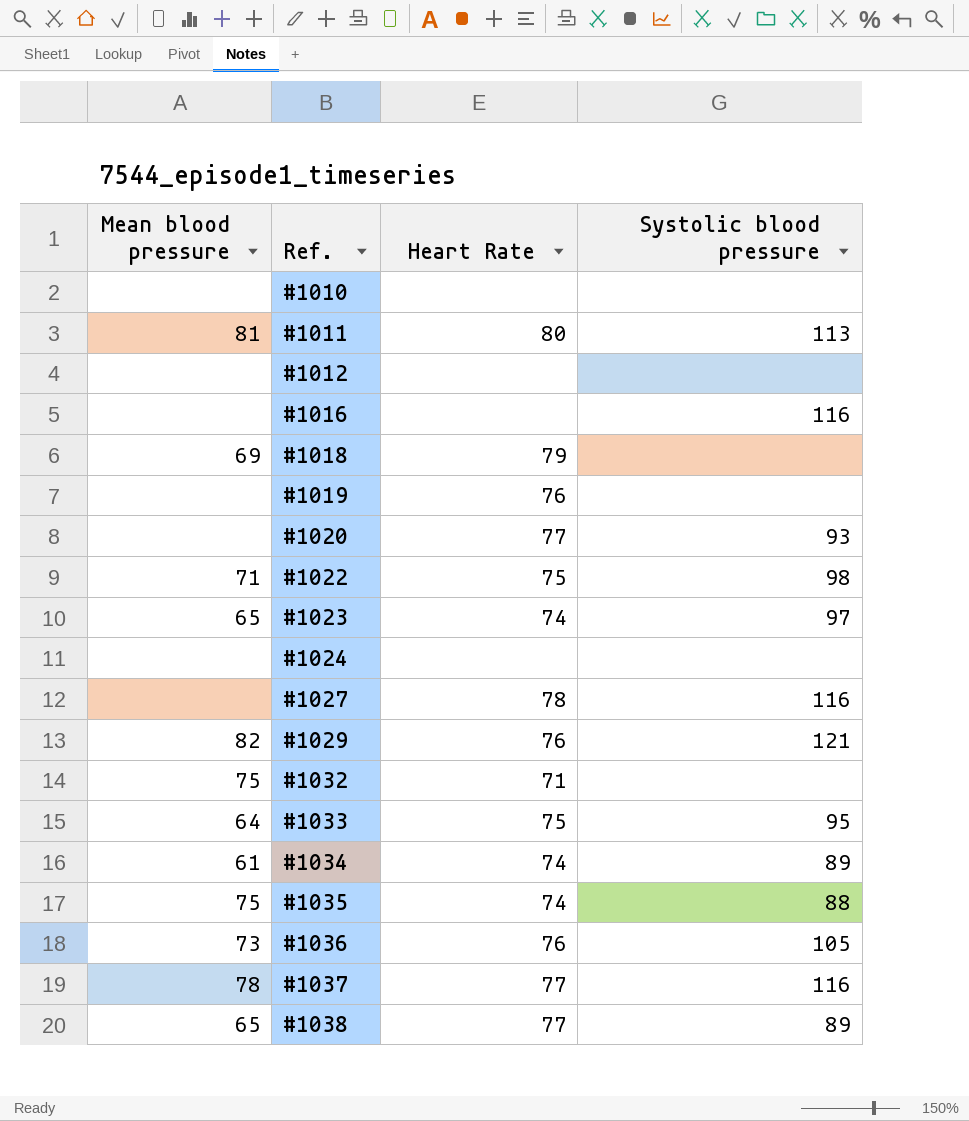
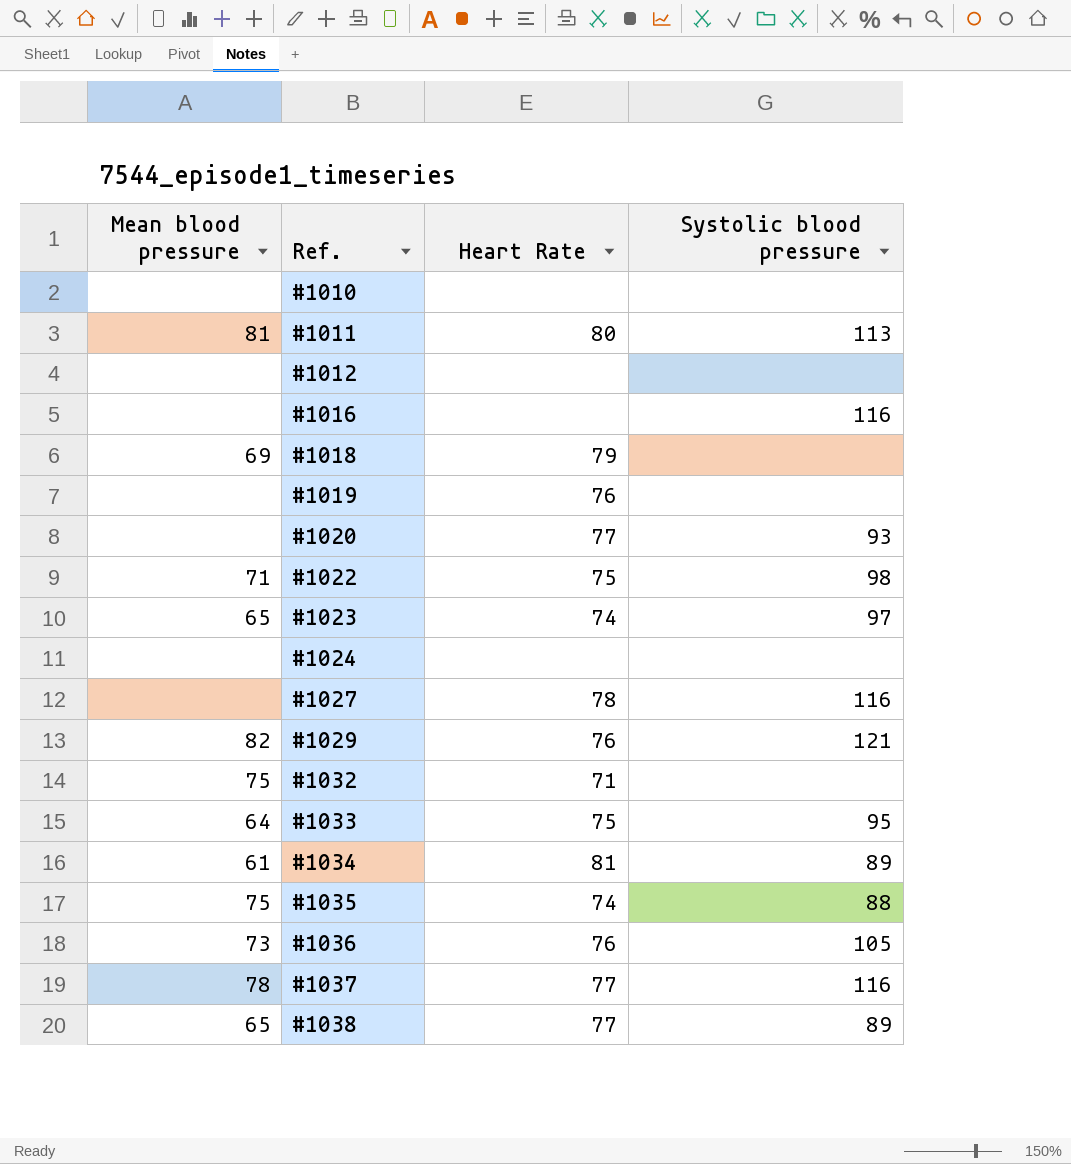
#1034 | Heart Rate: 74 -> 81

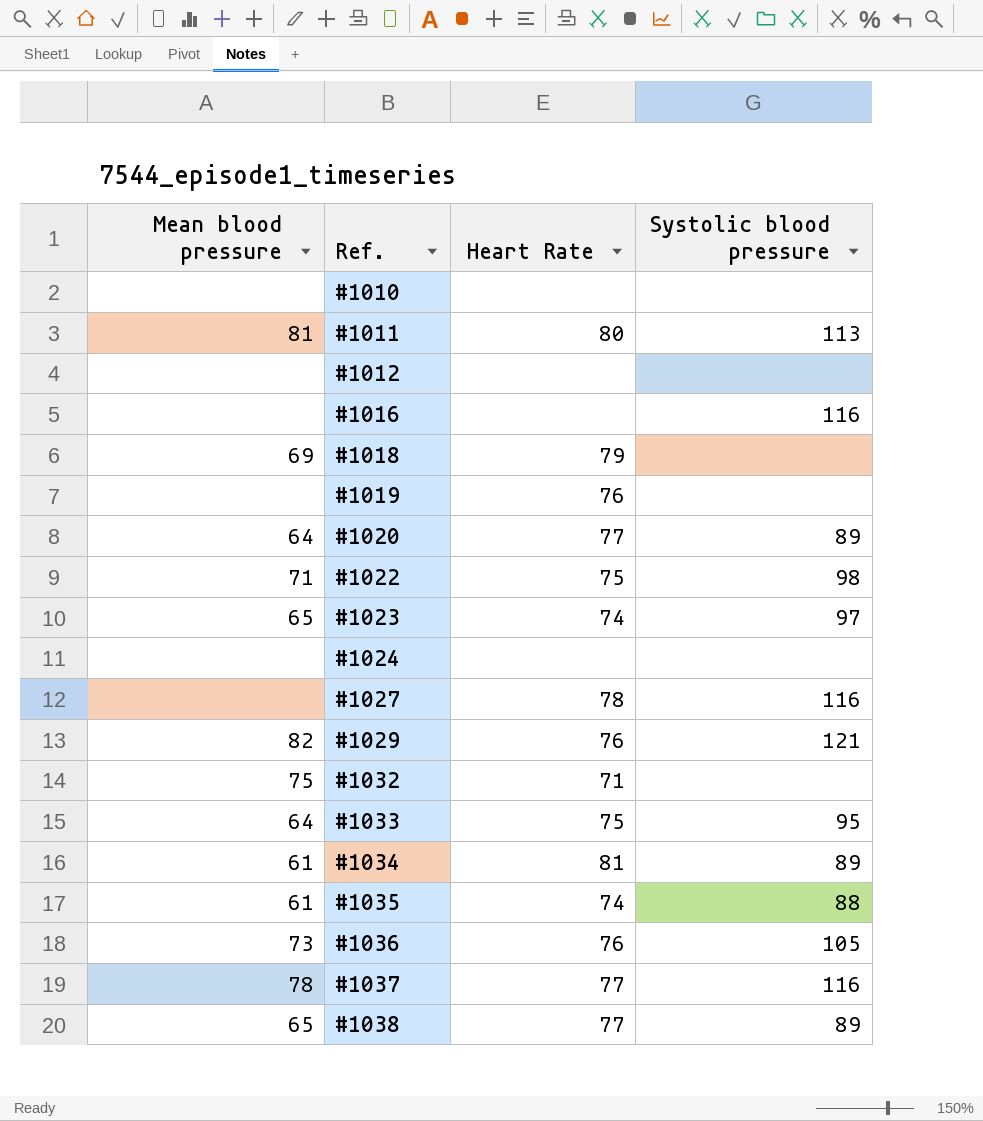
#1020 | Mean blood pressure: none -> 64
#1020 | Systolic blood pressure: 93 -> 89
#1035 | Mean blood pressure: 75 -> 61

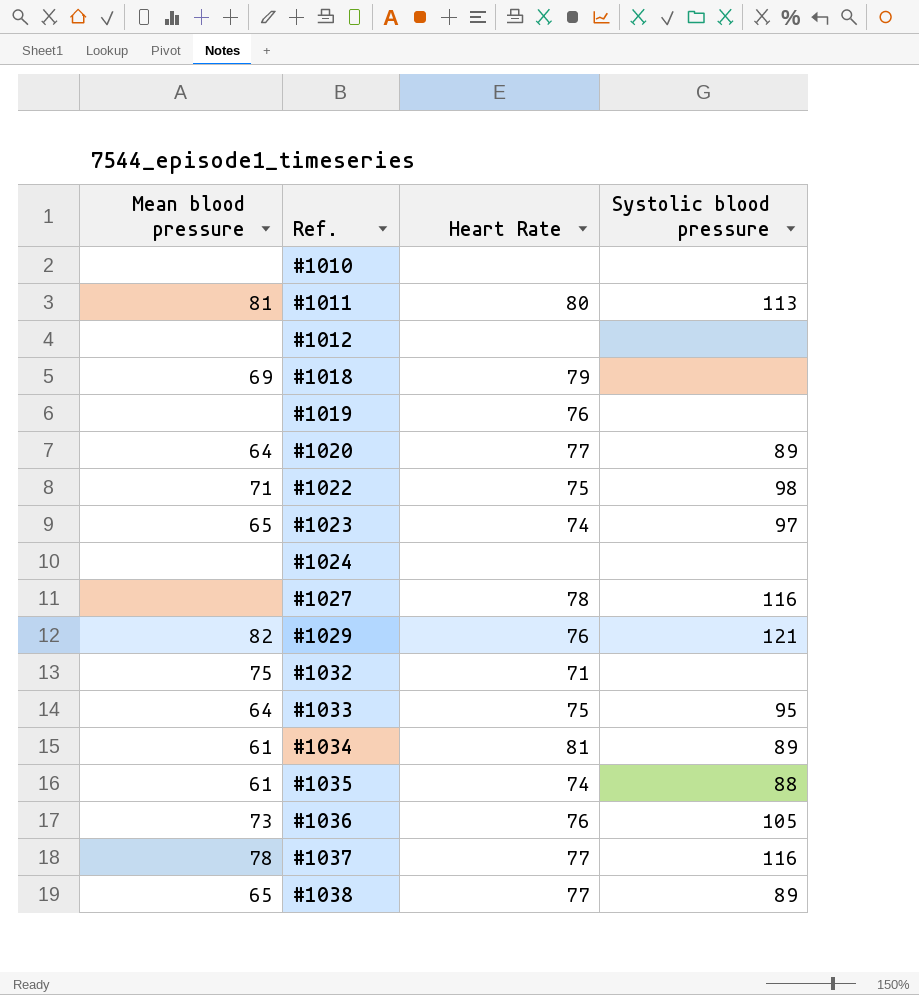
row #1016: none | none | 116 -> none

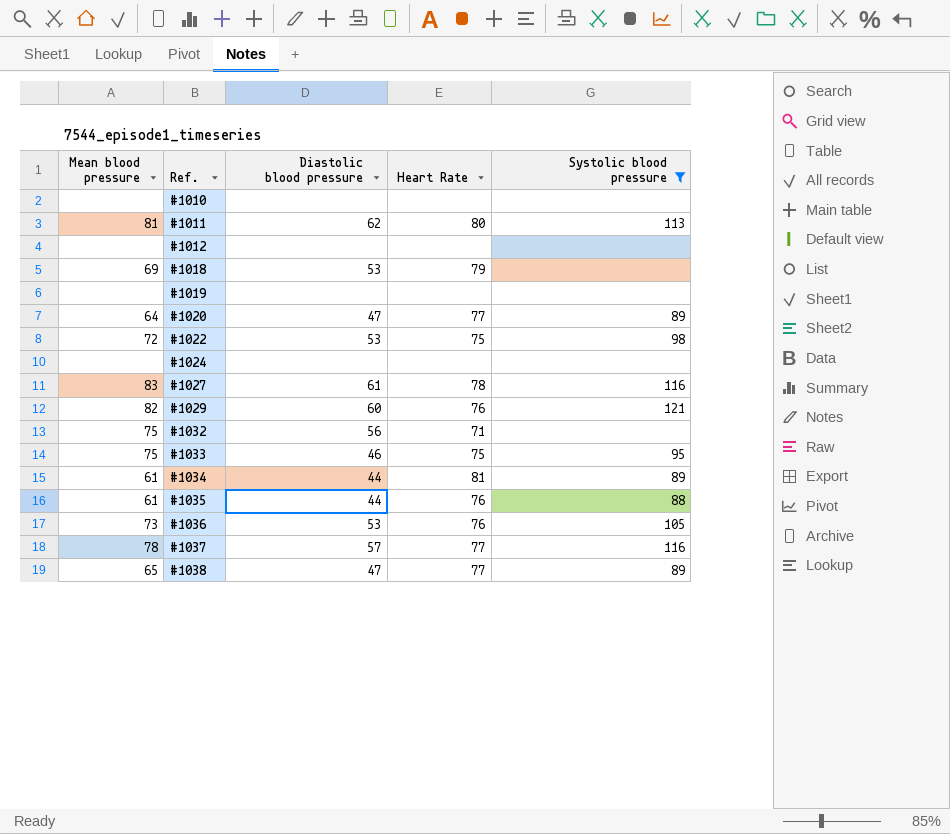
filter: none -> Systolic blood pressure != 97
column Diastolic blood pressure | position: none -> 3
#1019 | Heart Rate: 76 -> none
#1022 | Mean blood pressure: 71 -> 72
#1027 | Mean blood pressure: none -> 83
#1033 | Mean blood pressure: 64 -> 75
#1035 | Heart Rate: 74 -> 76

